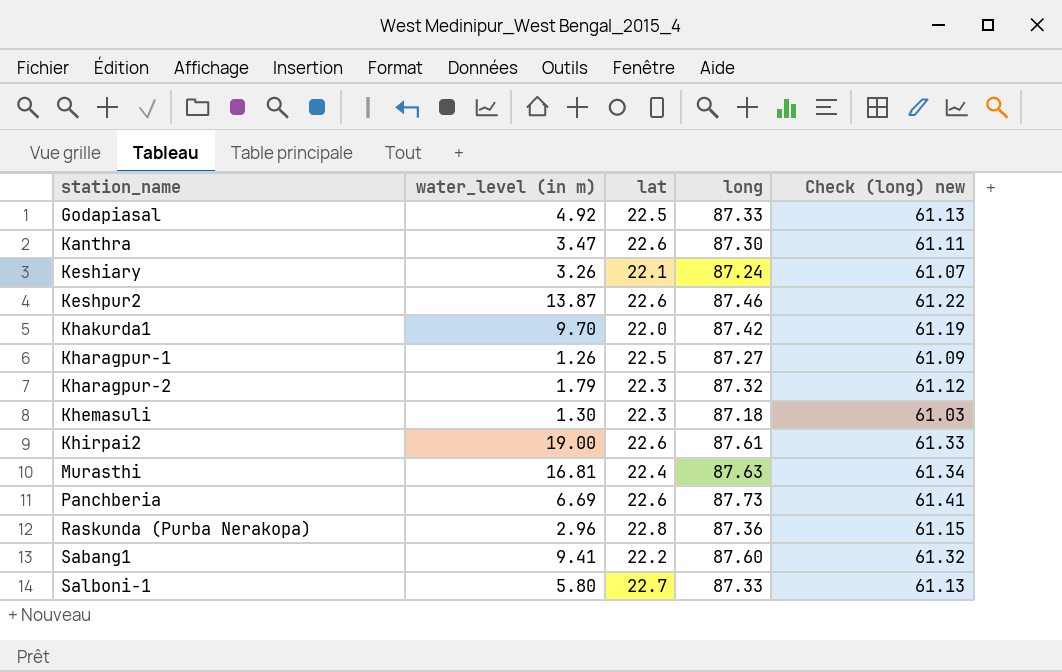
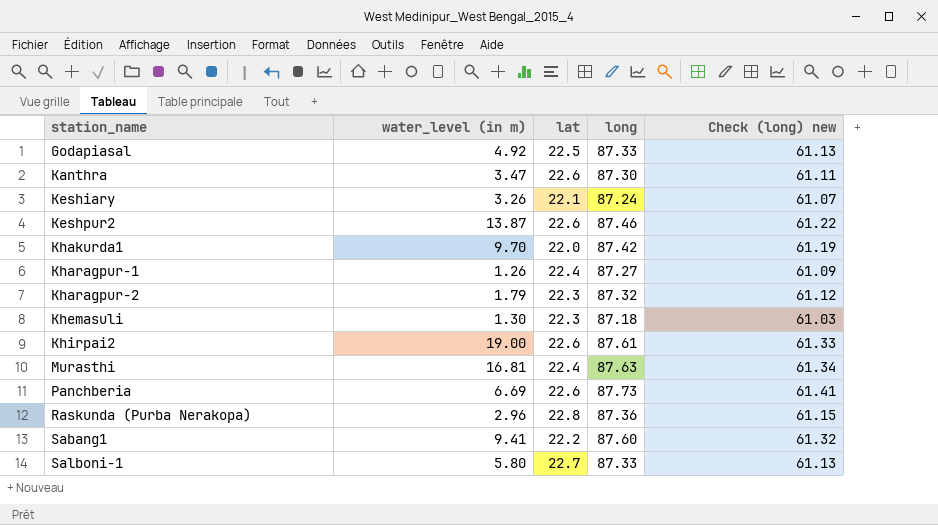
Kharagpur-1 | lat: 22.5 -> 22.4

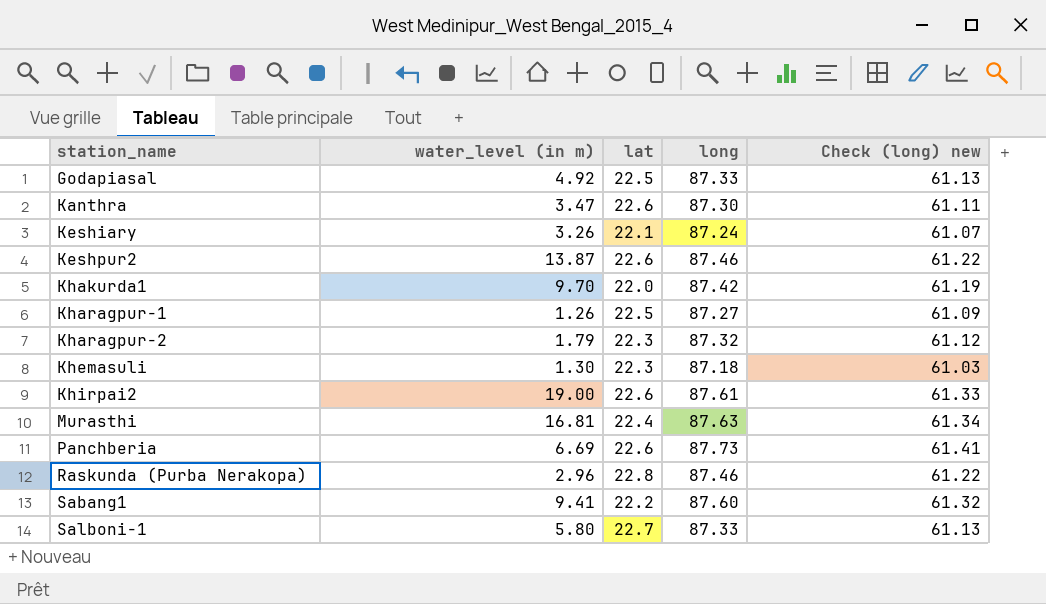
Kharagpur-1 | lat: 22.4 -> 22.5
Raskunda (Purba Nerakopa) | long: 87.36 -> 87.46
Raskunda (Purba Nerakopa) | Check (long) new: 61.15 -> 61.22

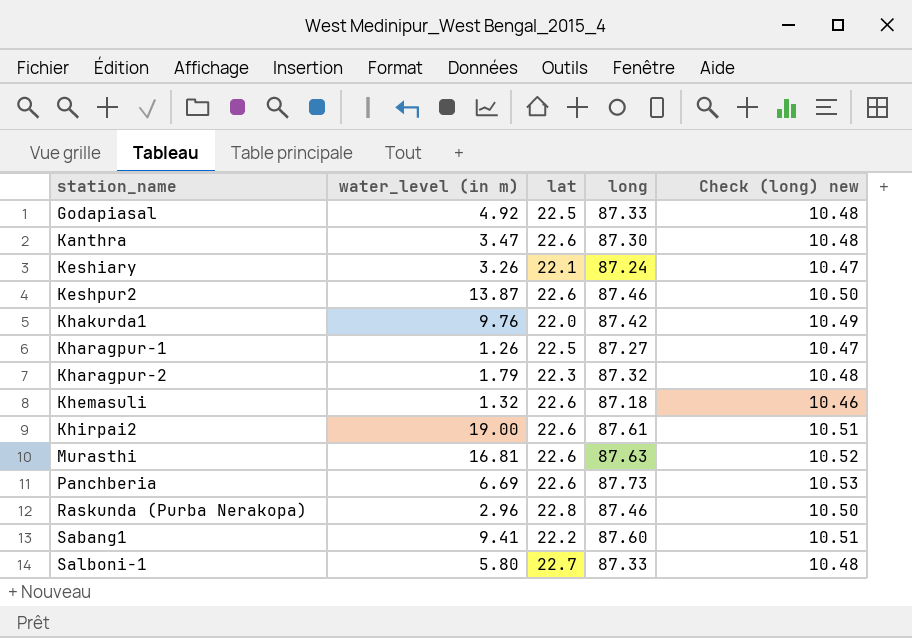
column Check (long) new | formula: [long] * 0.7 -> [long] * 0.12
Khakurda1 | water_level (in m): 9.70 -> 9.76
Khemasuli | water_level (in m): 1.30 -> 1.32
Khemasuli | lat: 22.3 -> 22.6
Murasthi | lat: 22.4 -> 22.6

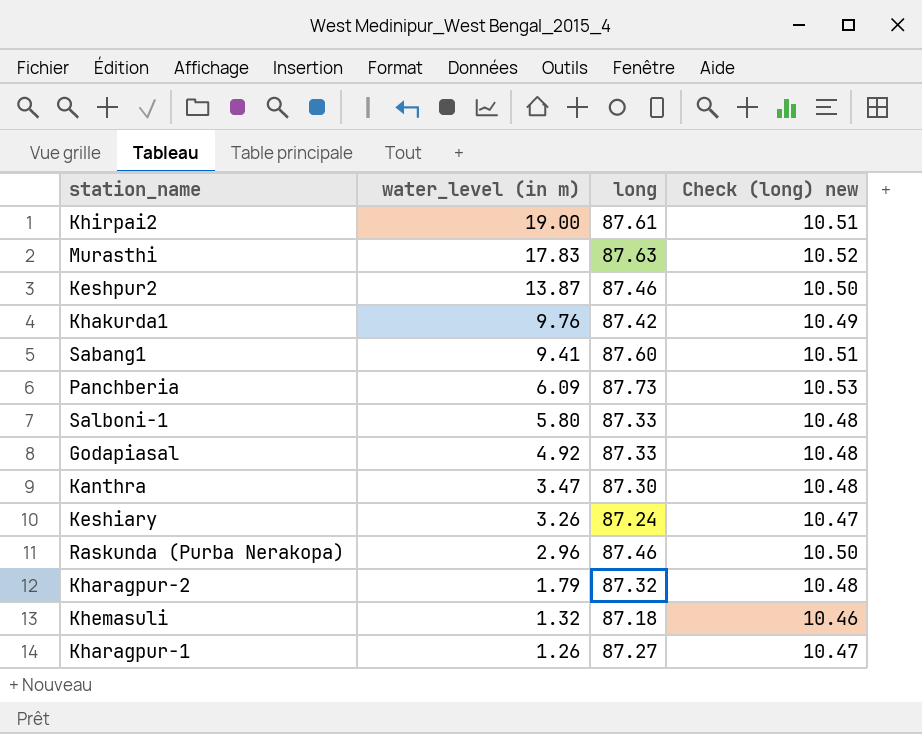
row order: station_name ascending -> water_level (in m) descending
column lat | position: 3 -> none
Murasthi | water_level (in m): 16.81 -> 17.83
Panchberia | water_level (in m): 6.69 -> 6.09

